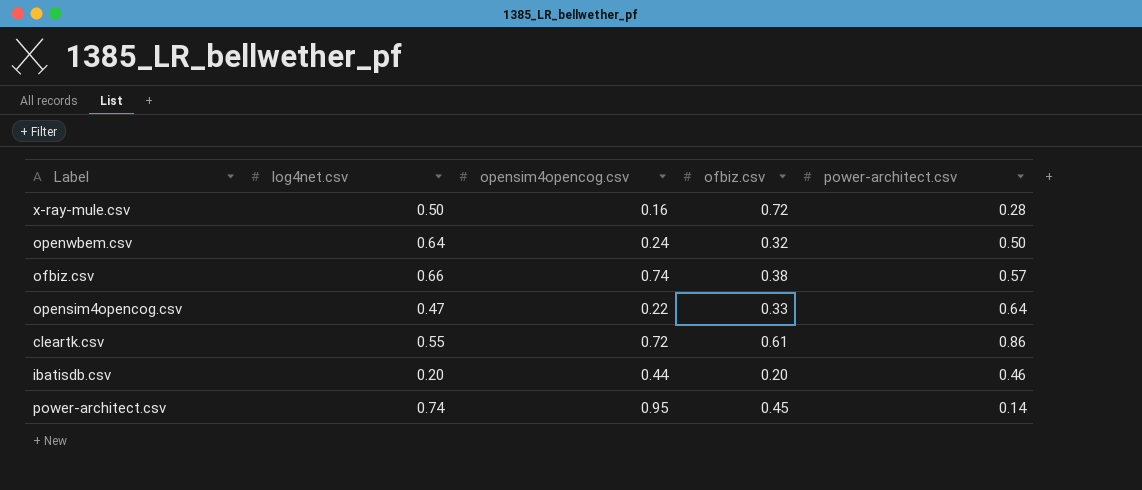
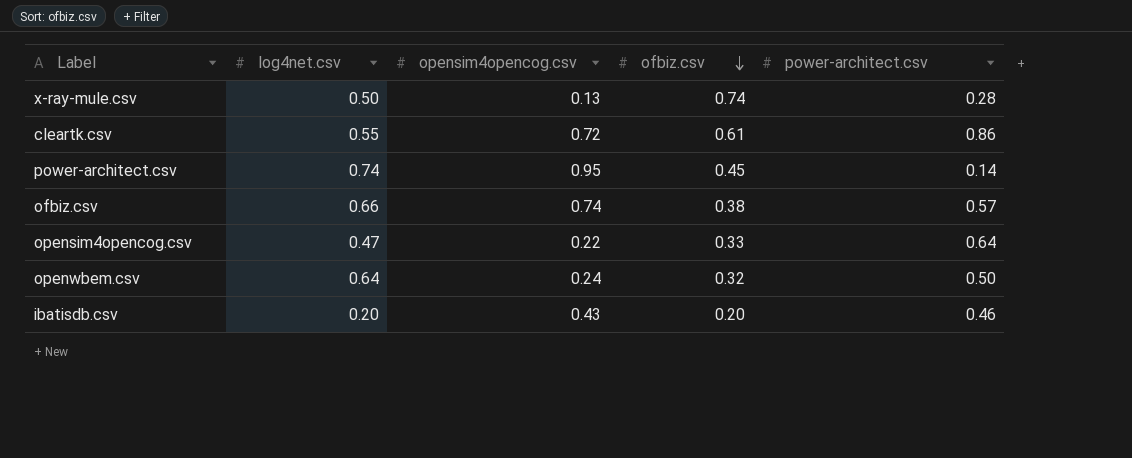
row order: none -> ofbiz.csv descending
x-ray-mule.csv | opensim4opencog.csv: 0.16 -> 0.13
x-ray-mule.csv | ofbiz.csv: 0.72 -> 0.74
ibatisdb.csv | opensim4opencog.csv: 0.44 -> 0.43

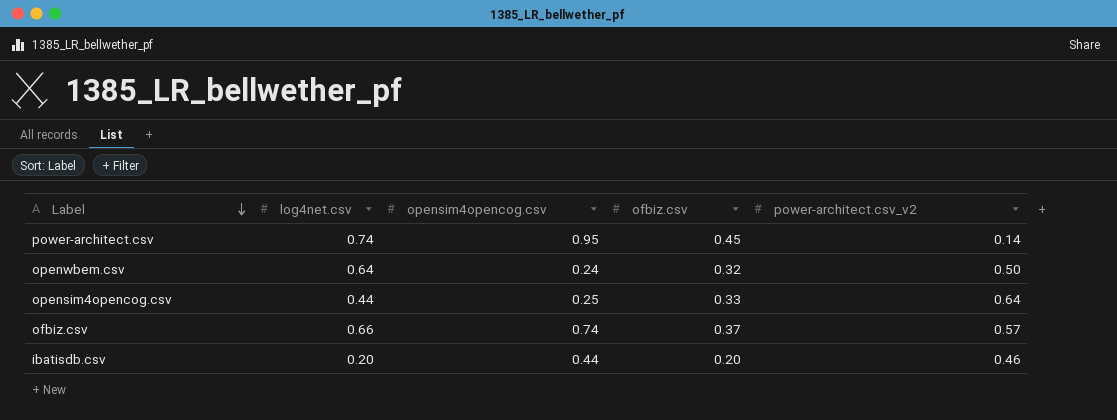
row order: ofbiz.csv descending -> Label descending
column name: power-architect.csv -> power-architect.csv_v2
row x-ray-mule.csv: 0.50 | 0.13 | 0.74 | 0.28 -> none
row cleartk.csv: 0.55 | 0.72 | 0.61 | 0.86 -> none
opensim4opencog.csv | log4net.csv: 0.47 -> 0.44
opensim4opencog.csv | opensim4opencog.csv: 0.22 -> 0.25
ofbiz.csv | ofbiz.csv: 0.38 -> 0.37
ibatisdb.csv | opensim4opencog.csv: 0.43 -> 0.44

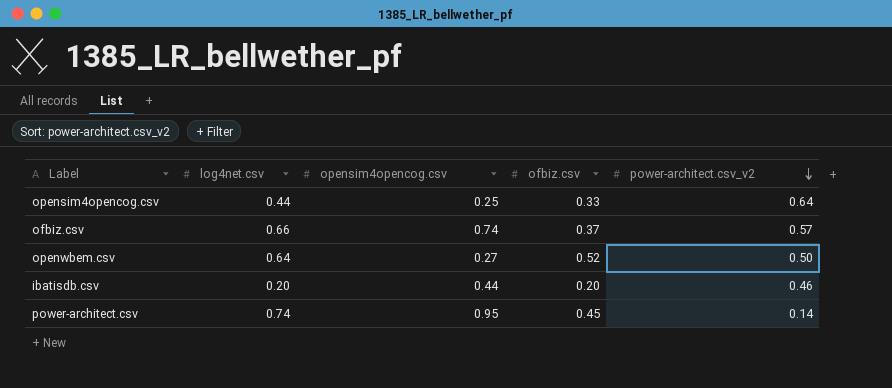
row order: Label descending -> power-architect.csv_v2 descending
openwbem.csv | opensim4opencog.csv: 0.24 -> 0.27
openwbem.csv | ofbiz.csv: 0.32 -> 0.52

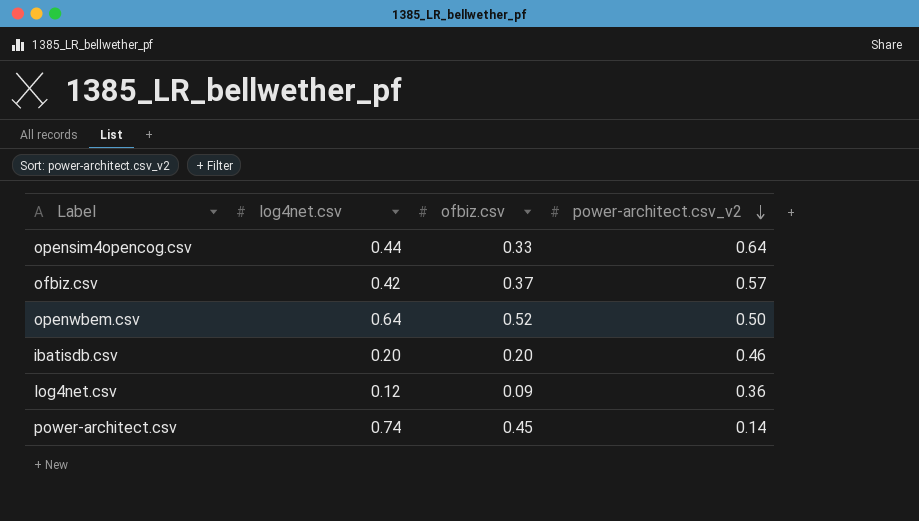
column opensim4opencog.csv | position: 3 -> none
ofbiz.csv | log4net.csv: 0.66 -> 0.42
row log4net.csv: none -> 0.12 | 0.09 | 0.36

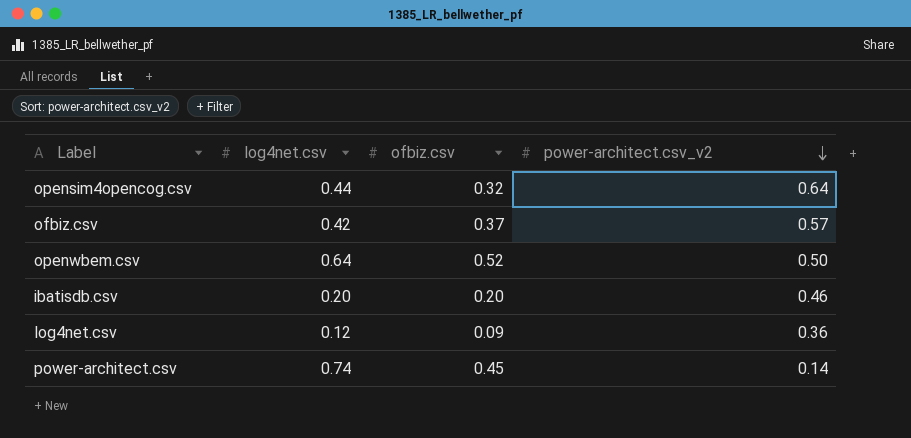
opensim4opencog.csv | ofbiz.csv: 0.33 -> 0.32

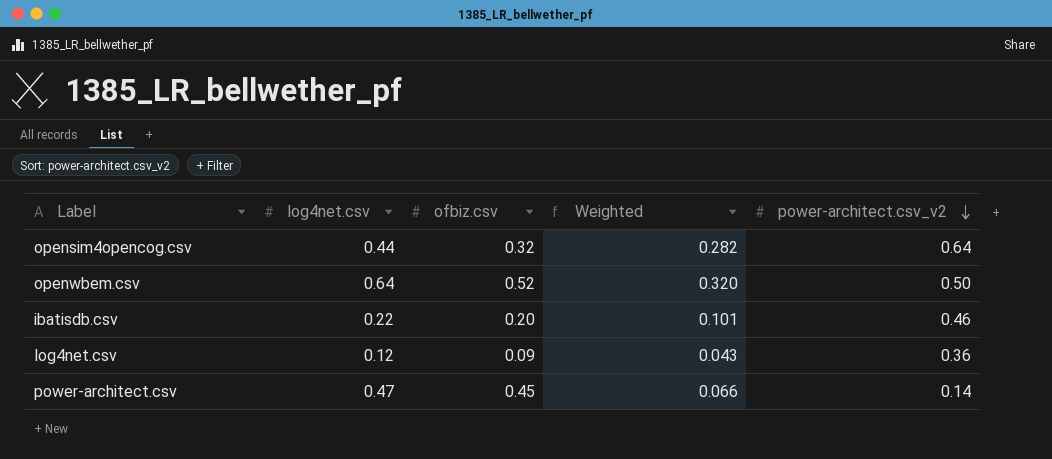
column Weighted | formula: none -> [log4net.csv] * [power-architect.csv_v2]
row ofbiz.csv: 0.42 | 0.37 | 0.57 -> none
ibatisdb.csv | log4net.csv: 0.20 -> 0.22
power-architect.csv | log4net.csv: 0.74 -> 0.47

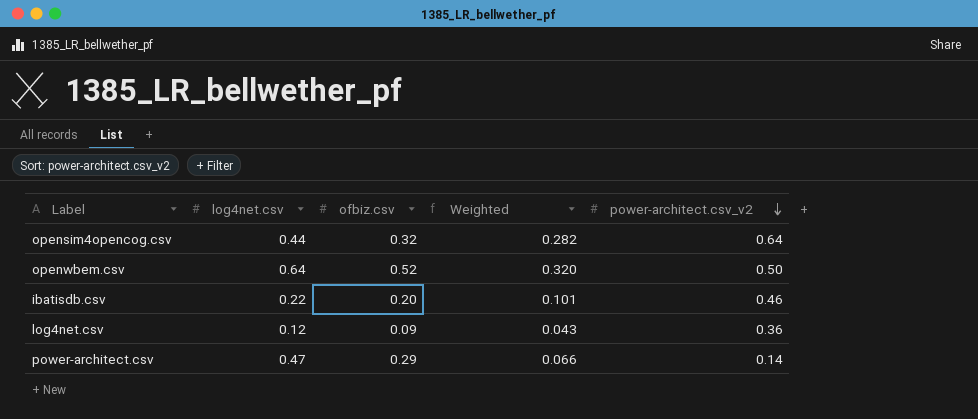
power-architect.csv | ofbiz.csv: 0.45 -> 0.29

